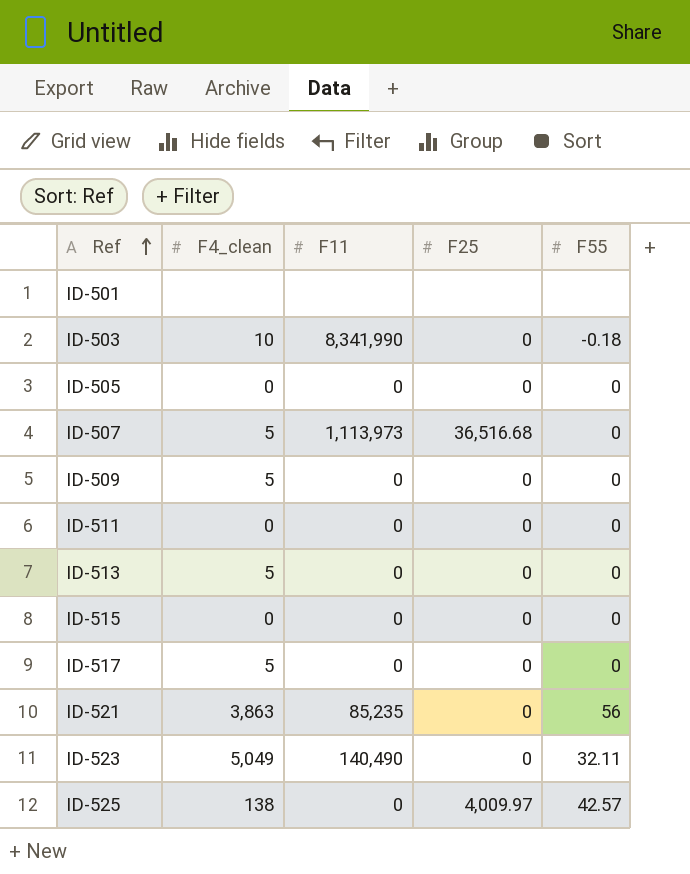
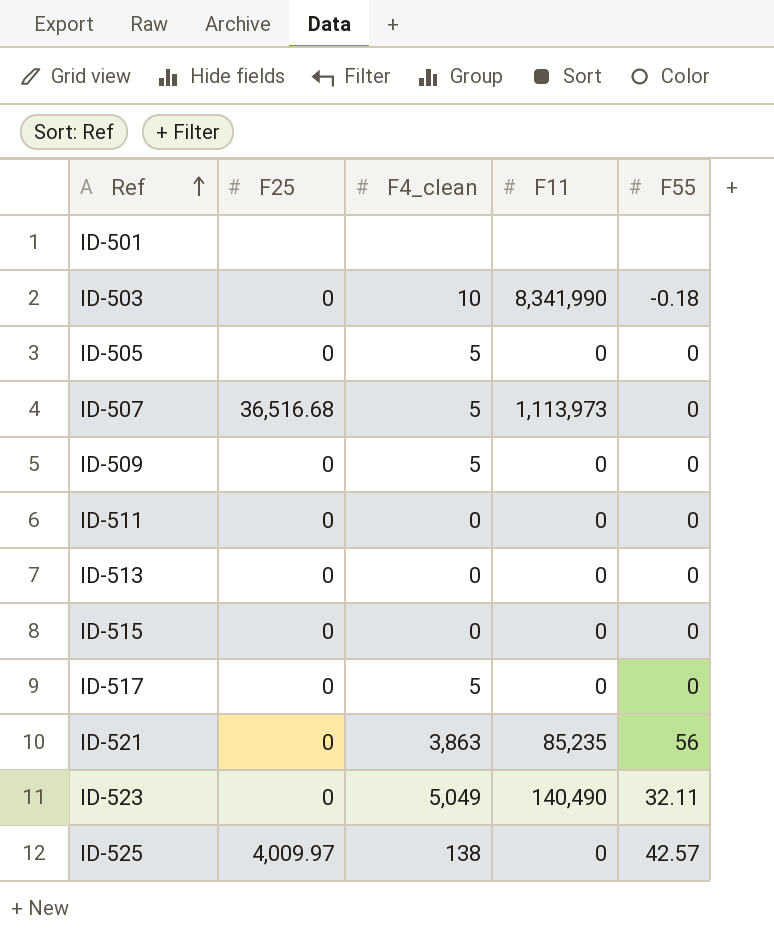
column F25 | position: 4 -> 2
ID-505 | F4_clean: 0 -> 5
ID-513 | F4_clean: 5 -> 0

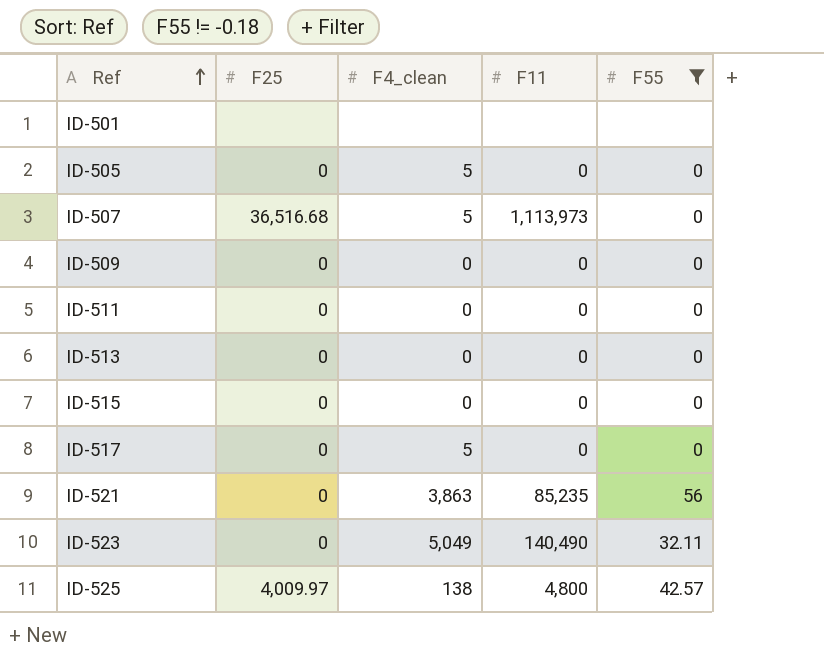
filter: none -> F55 != -0.18
ID-509 | F4_clean: 5 -> 0
ID-525 | F11: 0 -> 4,800

